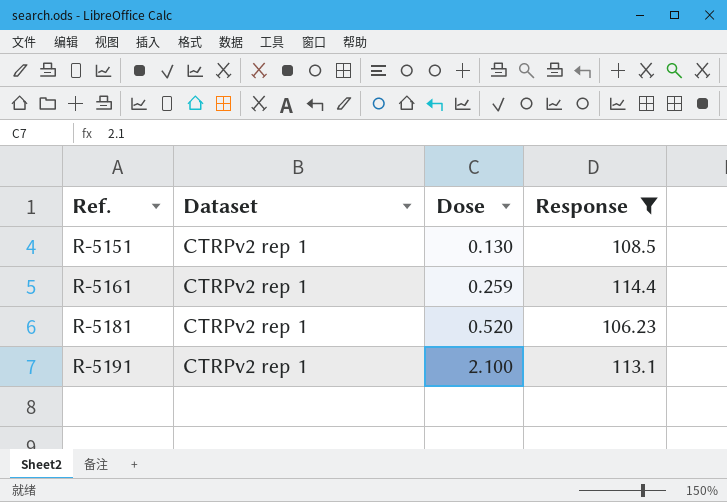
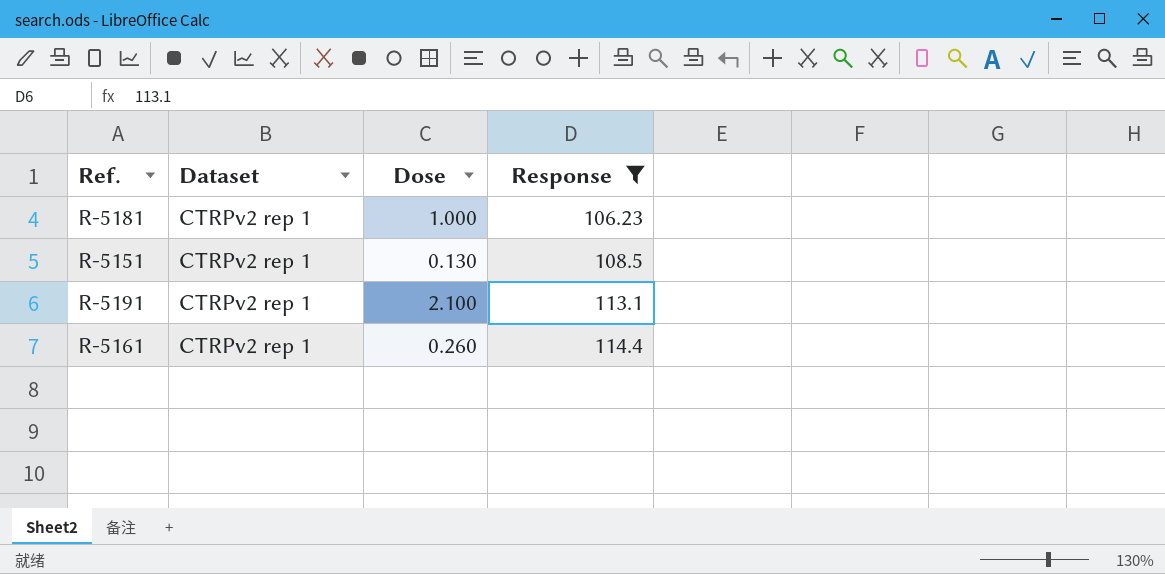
row order: Ref. ascending -> Response ascending
R-5181 | Dose: 0.520 -> 1.000
R-5161 | Dose: 0.259 -> 0.260

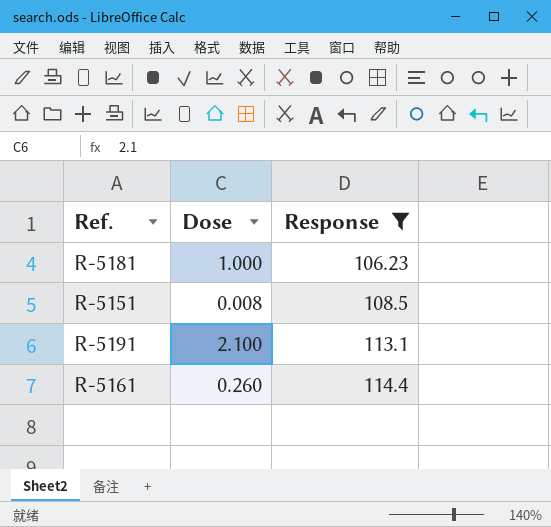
column Dataset | position: 2 -> none
R-5151 | Dose: 0.130 -> 0.008

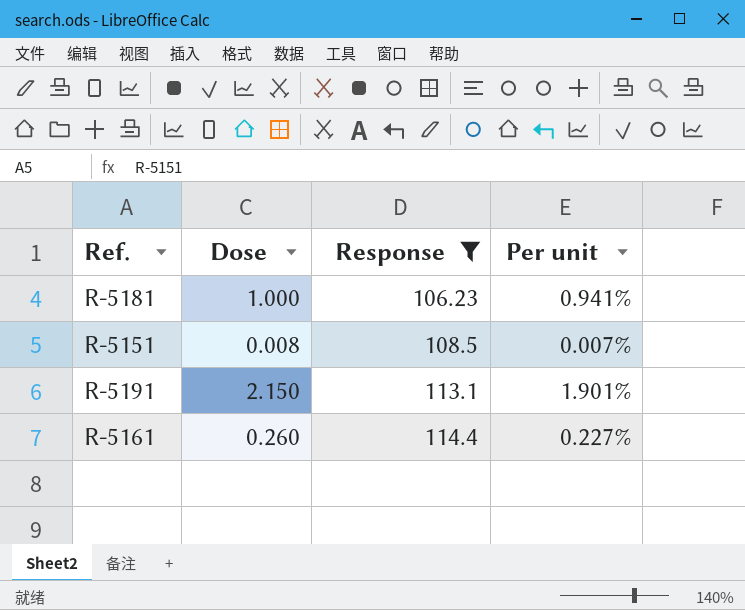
column Per unit | formula: none -> [Dose] / [Response]
R-5191 | Dose: 2.100 -> 2.150

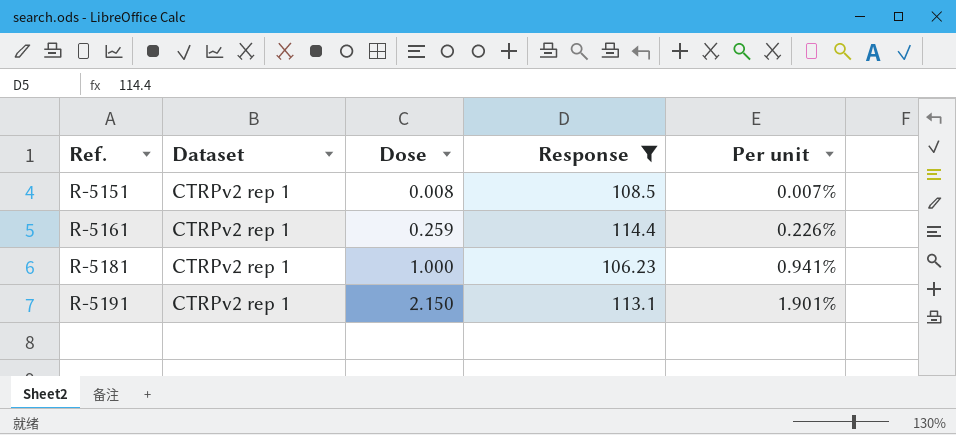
row order: Response ascending -> Ref. ascending
column Dataset | position: none -> 2
R-5161 | Dose: 0.260 -> 0.259
R-5161 | Per unit: 0.227% -> 0.226%

